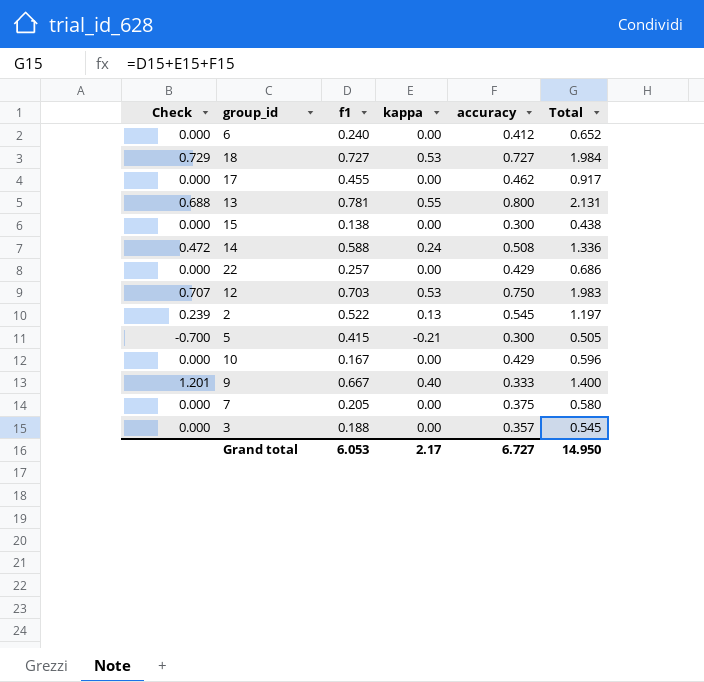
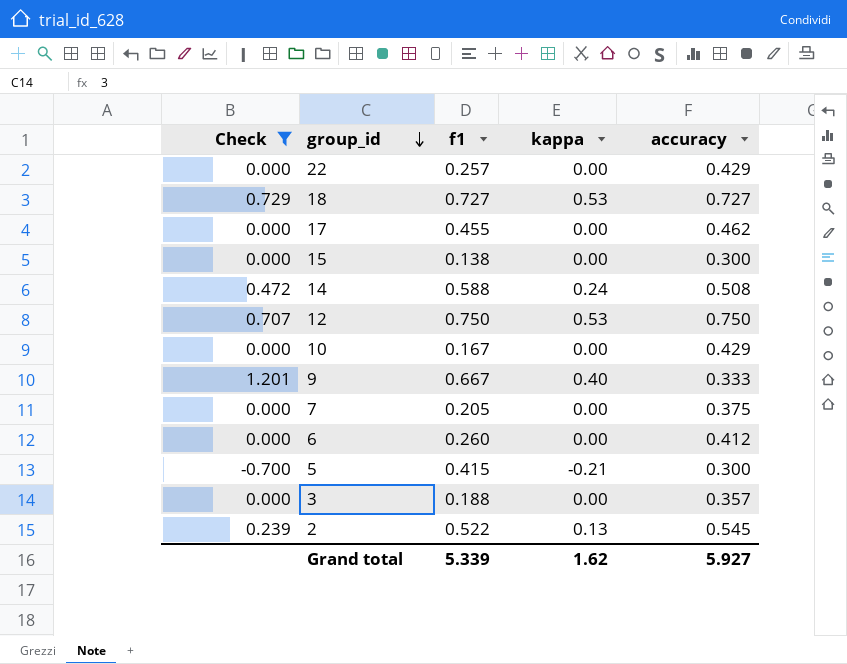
filter: none -> Check != 0.688
row order: none -> group_id descending
column Total | formula: [f1] + [kappa] + [accuracy] -> none
12 | f1: 0.703 -> 0.750
6 | f1: 0.240 -> 0.260
Grand total | f1: 6.053 -> 5.339
Grand total | kappa: 2.17 -> 1.62
Grand total | accuracy: 6.727 -> 5.927

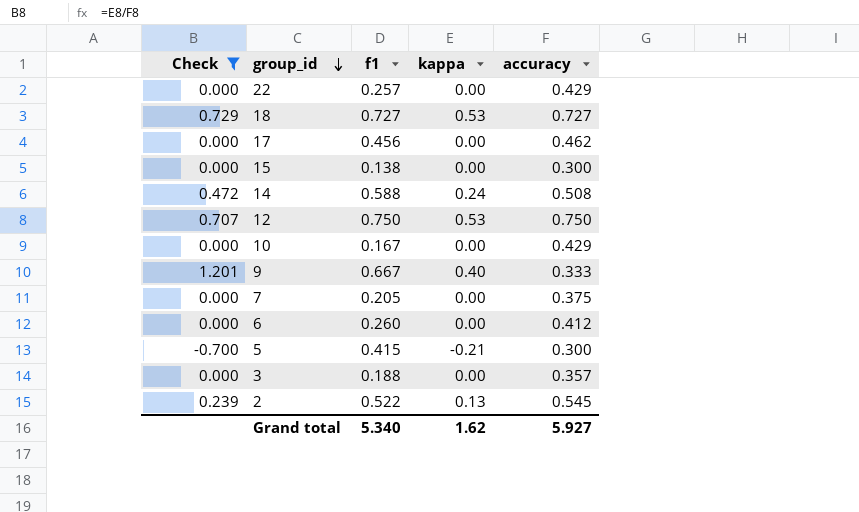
17 | f1: 0.455 -> 0.456
Grand total | f1: 5.339 -> 5.340

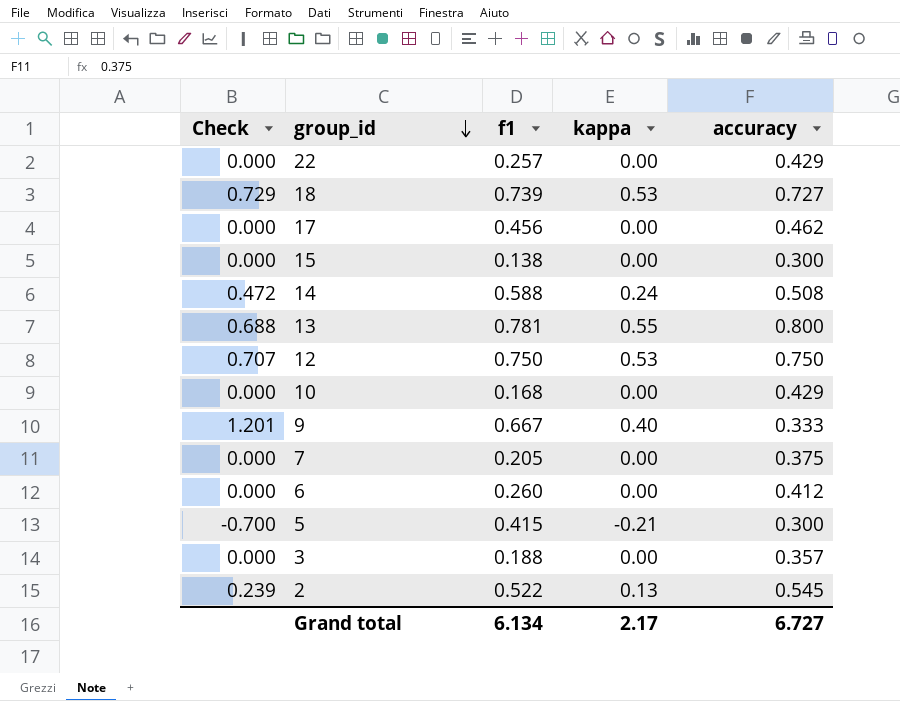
filter: Check != 0.688 -> none
18 | f1: 0.727 -> 0.739
10 | f1: 0.167 -> 0.168
Grand total | f1: 5.340 -> 6.134
Grand total | kappa: 1.62 -> 2.17
Grand total | accuracy: 5.927 -> 6.727

